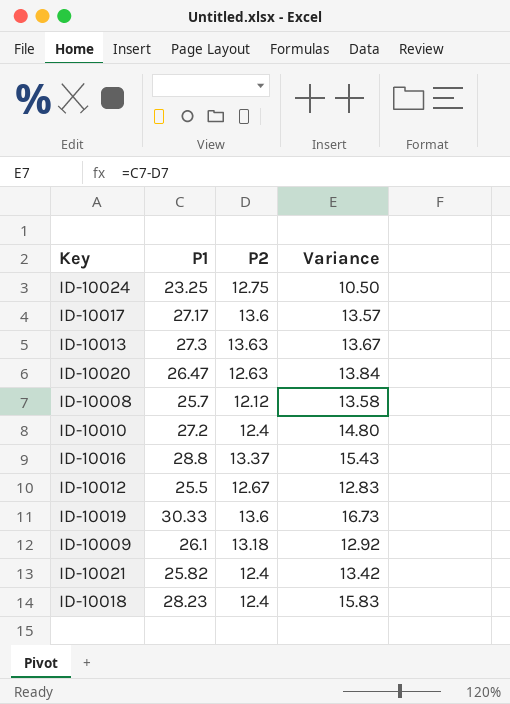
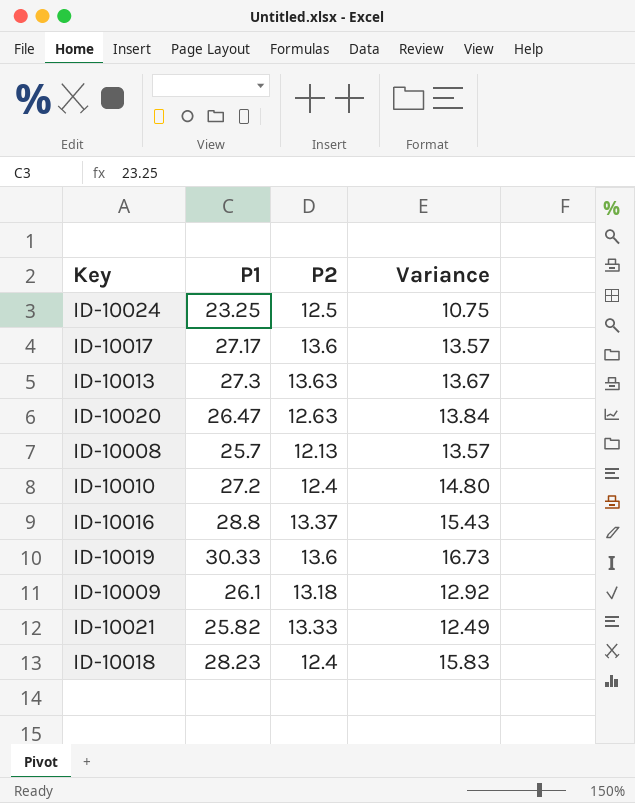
row ID-10012: 25.5 | 12.67 | 12.83 -> none
ID-10024 | P2: 12.75 -> 12.5
ID-10024 | Variance: 10.50 -> 10.75
ID-10008 | P2: 12.12 -> 12.13
ID-10008 | Variance: 13.58 -> 13.57
ID-10021 | P2: 12.4 -> 13.33
ID-10021 | Variance: 13.42 -> 12.49

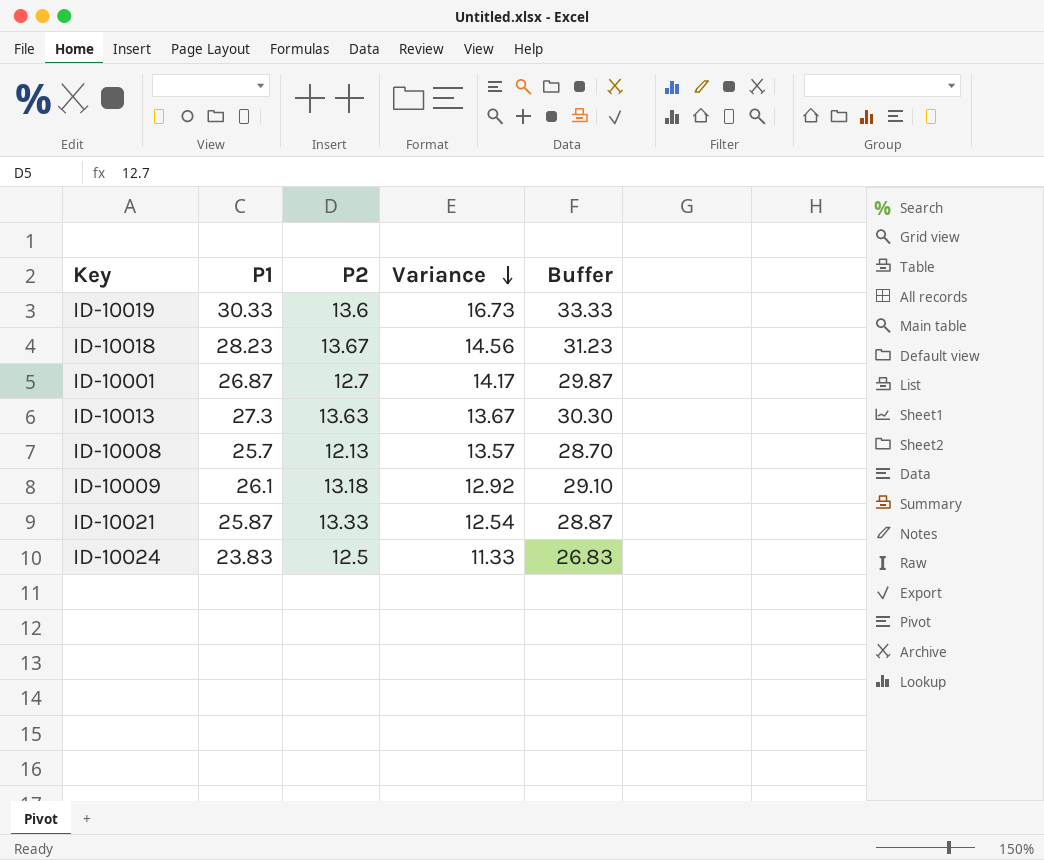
row order: none -> Variance descending
column Buffer | formula: none -> [P1] + 3
row ID-10017: 27.17 | 13.6 | 13.57 -> none
row ID-10020: 26.47 | 12.63 | 13.84 -> none
row ID-10010: 27.2 | 12.4 | 14.80 -> none
row ID-10016: 28.8 | 13.37 | 15.43 -> none
ID-10018 | P2: 12.4 -> 13.67
ID-10018 | Variance: 15.83 -> 14.56
row ID-10001: none -> 26.87 | 12.7 | 14.17 | 29.87
ID-10021 | P1: 25.82 -> 25.87
ID-10021 | Variance: 12.49 -> 12.54
ID-10024 | P1: 23.25 -> 23.83
ID-10024 | Variance: 10.75 -> 11.33

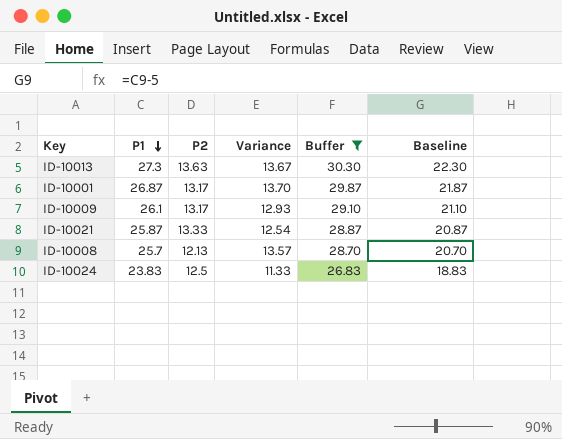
filter: none -> Buffer <= 30.30
row order: Variance descending -> P1 descending
column Baseline | formula: none -> [P1] - 5
ID-10001 | P2: 12.7 -> 13.17
ID-10001 | Variance: 14.17 -> 13.70
ID-10009 | P2: 13.18 -> 13.17
ID-10009 | Variance: 12.92 -> 12.93

